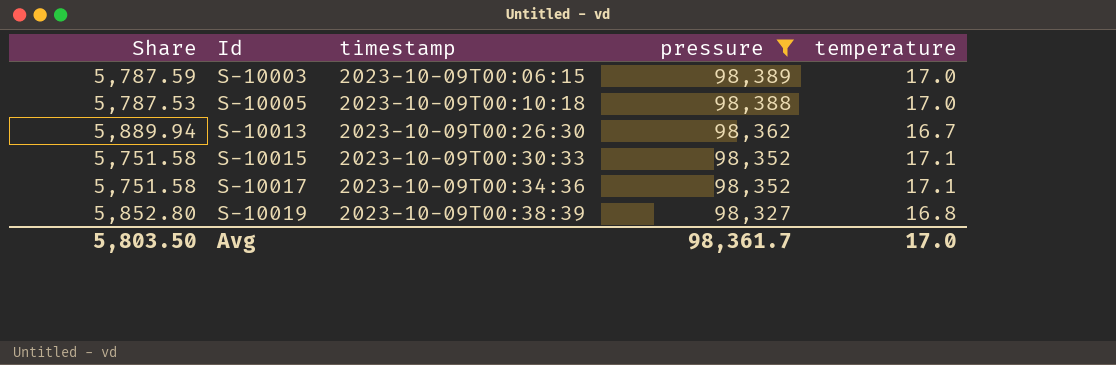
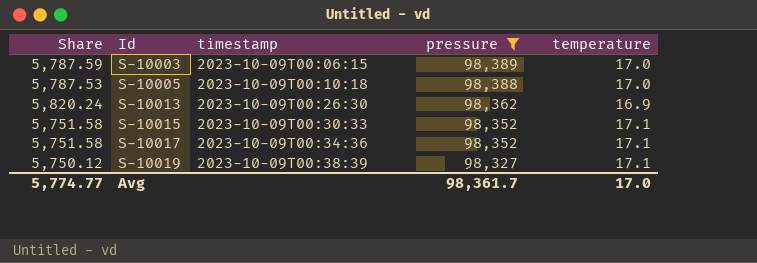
S-10013 | Share: 5,889.94 -> 5,820.24
S-10013 | temperature: 16.7 -> 16.9
S-10019 | Share: 5,852.80 -> 5,750.12
S-10019 | temperature: 16.8 -> 17.1
Avg | Share: 5,803.50 -> 5,774.77

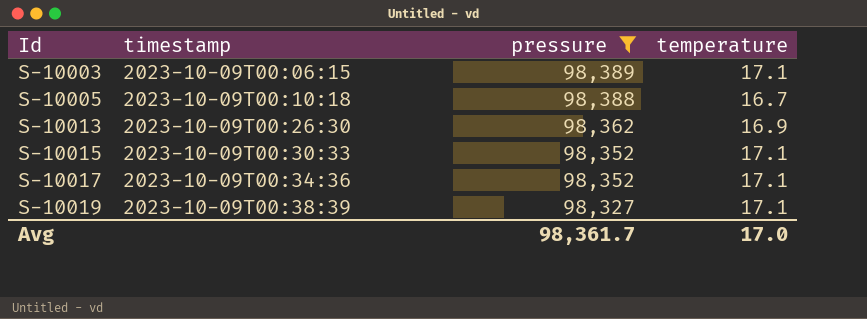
column Share | formula: [pressure] / [temperature] -> none
S-10003 | temperature: 17.0 -> 17.1
S-10005 | temperature: 17.0 -> 16.7

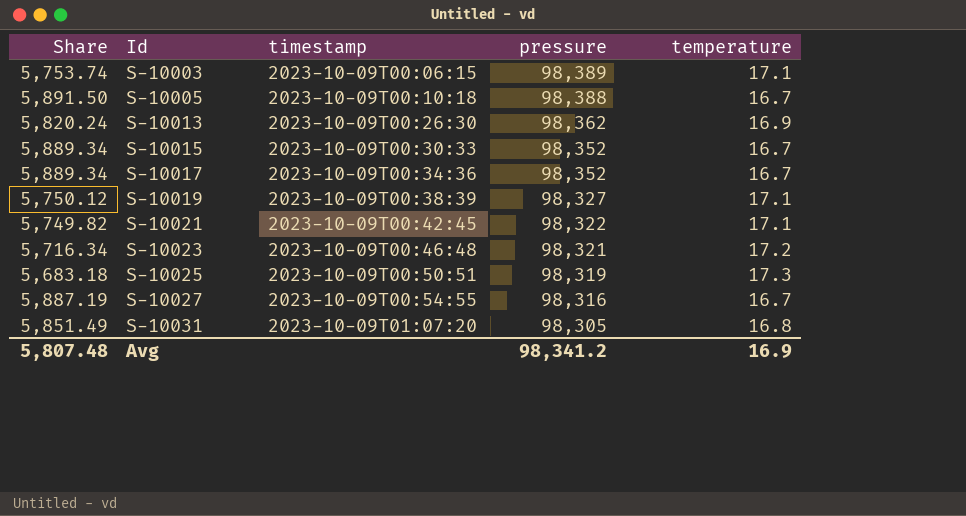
filter: pressure >= 98,327 -> none
column Share | formula: none -> [pressure] / [temperature]
S-10015 | temperature: 17.1 -> 16.7
S-10017 | temperature: 17.1 -> 16.7
Avg | pressure: 98,361.7 -> 98,341.2
Avg | temperature: 17.0 -> 16.9

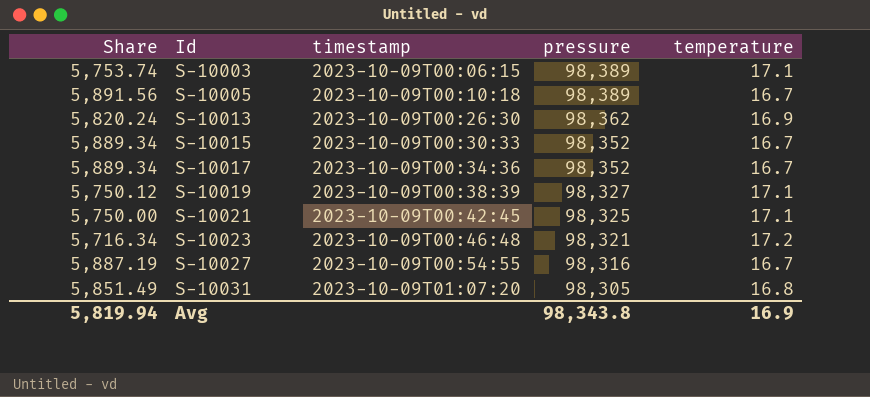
row S-10025: 5,683.18 | 2023-10-09T00:50:51 | 98,319 | 17.3 -> none
S-10005 | Share: 5,891.50 -> 5,891.56
S-10005 | pressure: 98,388 -> 98,389
S-10021 | Share: 5,749.82 -> 5,750.00
S-10021 | pressure: 98,322 -> 98,325
Avg | Share: 5,807.48 -> 5,819.94
Avg | pressure: 98,341.2 -> 98,343.8

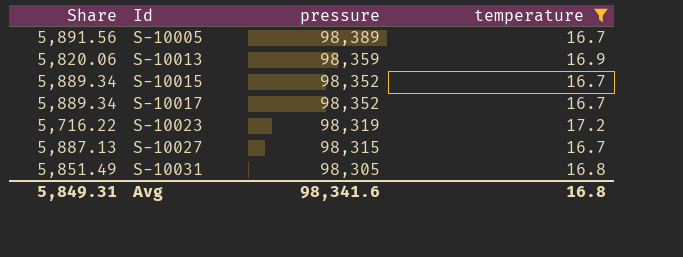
filter: none -> temperature != 17.1
column timestamp | position: 3 -> none
S-10013 | Share: 5,820.24 -> 5,820.06
S-10013 | pressure: 98,362 -> 98,359
S-10023 | Share: 5,716.34 -> 5,716.22
S-10023 | pressure: 98,321 -> 98,319
S-10027 | Share: 5,887.19 -> 5,887.13
S-10027 | pressure: 98,316 -> 98,315
Avg | Share: 5,819.94 -> 5,849.31
Avg | pressure: 98,343.8 -> 98,341.6
Avg | temperature: 16.9 -> 16.8

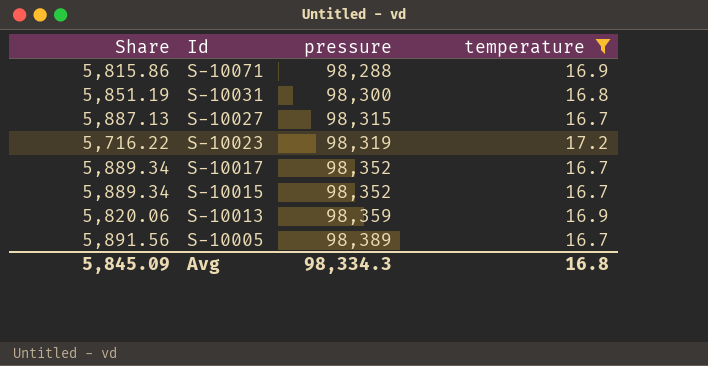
row order: Id ascending -> Id descending
row S-10071: none -> 5,815.86 | 98,288 | 16.9
S-10031 | Share: 5,851.49 -> 5,851.19
S-10031 | pressure: 98,305 -> 98,300
Avg | Share: 5,849.31 -> 5,845.09
Avg | pressure: 98,341.6 -> 98,334.3

